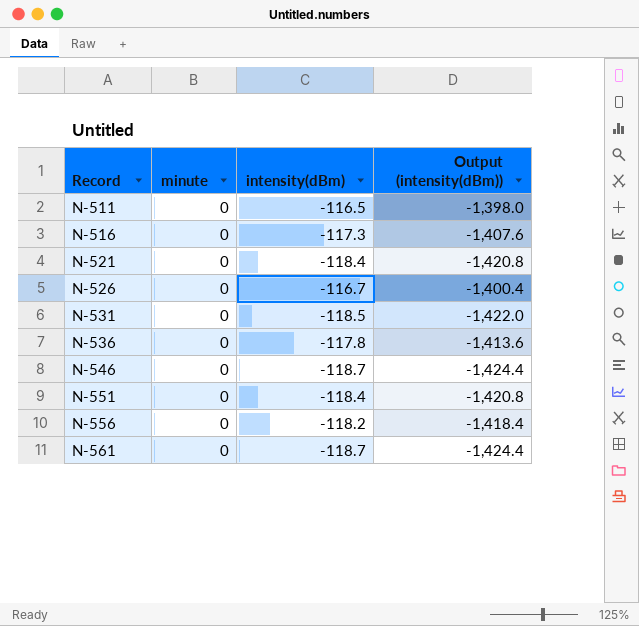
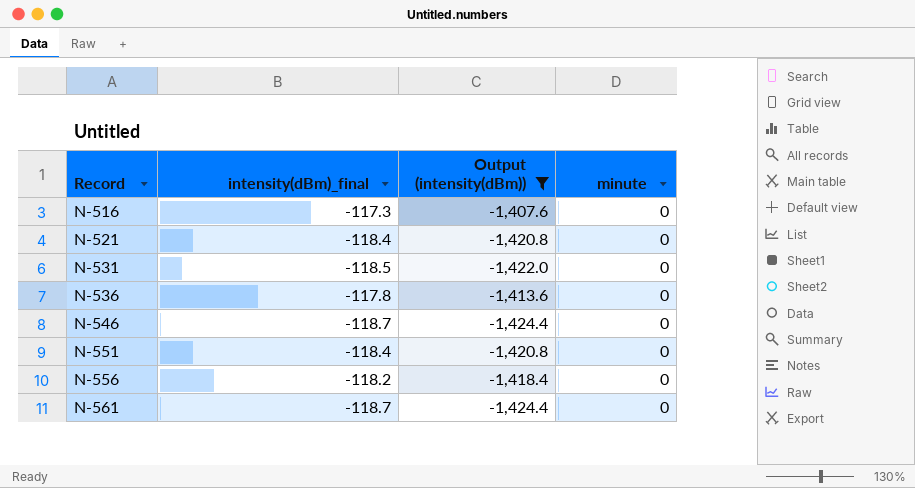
filter: none -> Output (intensity(dBm)) <= -1,407.6
column name: intensity(dBm) -> intensity(dBm)_final
column minute | position: 2 -> 4

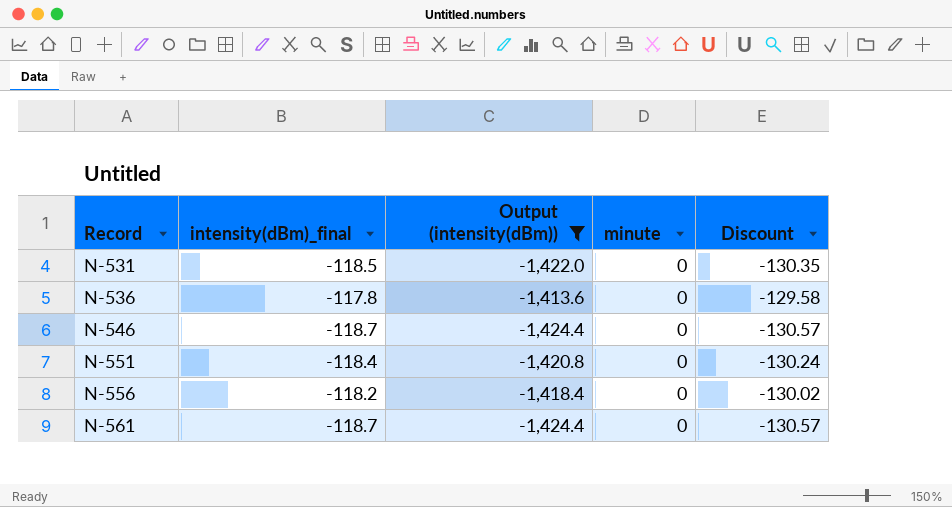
column Discount | formula: none -> [intensity(dBm)_final] * 1.1
row N-516: -117.3 | -1,407.6 | 0 -> none
row N-521: -118.4 | -1,420.8 | 0 -> none

